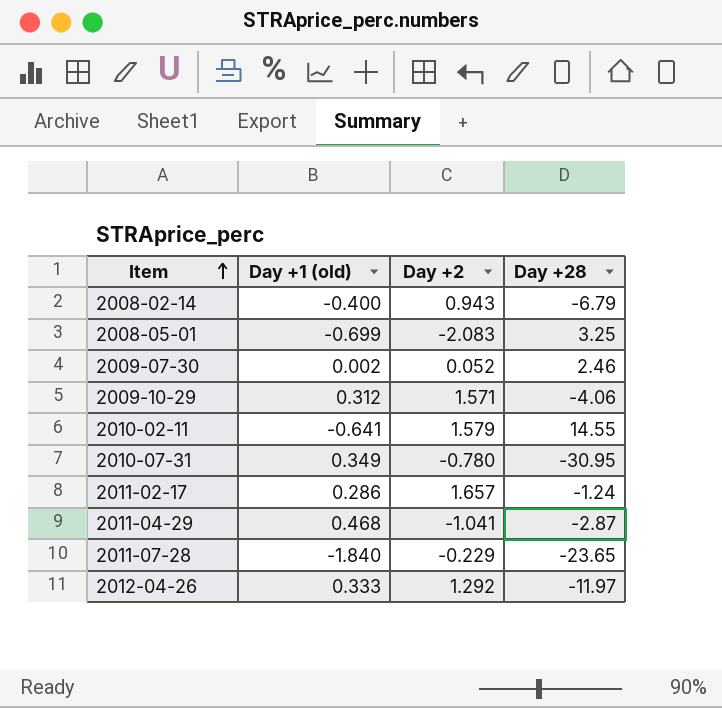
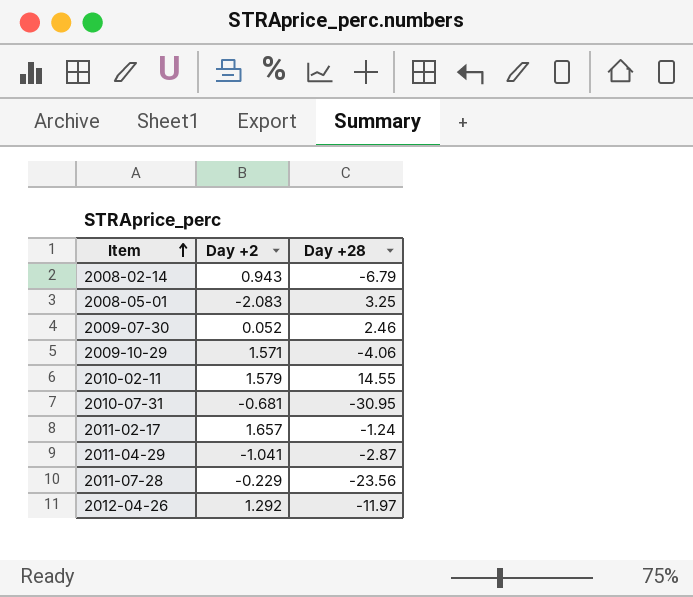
column Day +1 (old) | position: 2 -> none
2010-07-31 | Day +2: -0.780 -> -0.681
2011-07-28 | Day +28: -23.65 -> -23.56

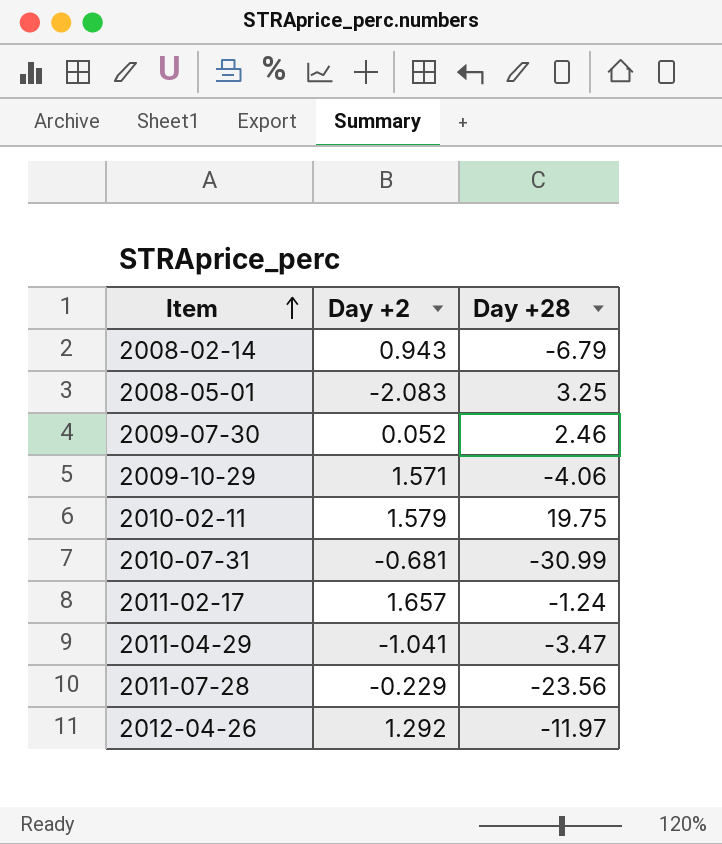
2010-02-11 | Day +28: 14.55 -> 19.75
2010-07-31 | Day +28: -30.95 -> -30.99
2011-04-29 | Day +28: -2.87 -> -3.47

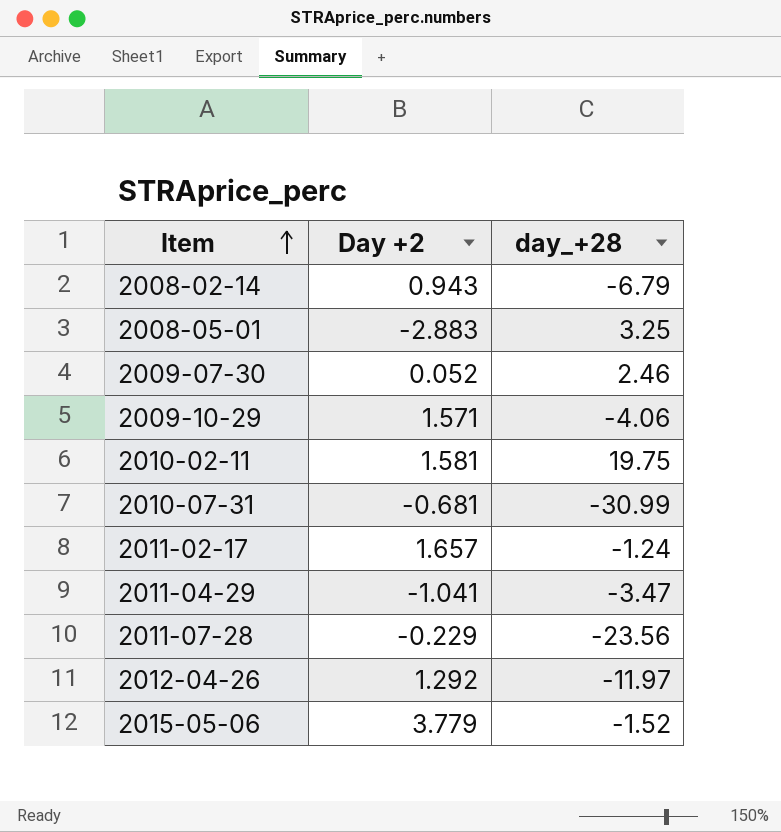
column name: Day +28 -> day_+28
2008-05-01 | Day +2: -2.083 -> -2.883
2010-02-11 | Day +2: 1.579 -> 1.581
row 2015-05-06: none -> 3.779 | -1.52

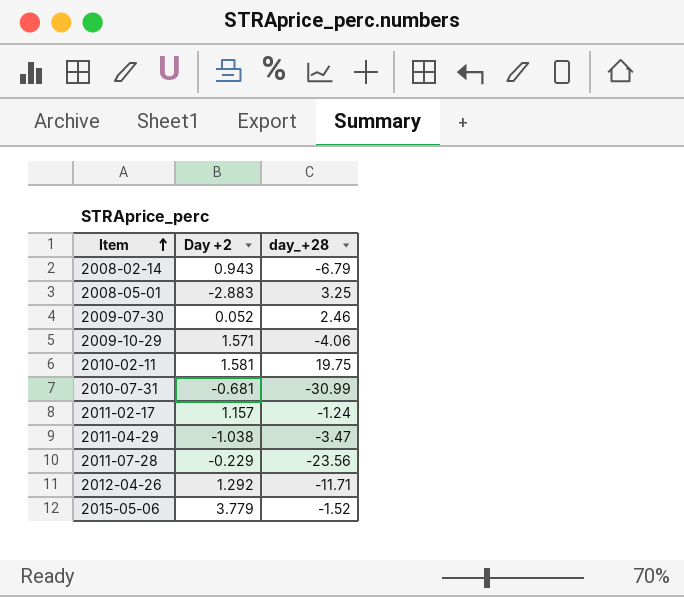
2011-02-17 | Day +2: 1.657 -> 1.157
2011-04-29 | Day +2: -1.041 -> -1.038
2012-04-26 | day_+28: -11.97 -> -11.71

